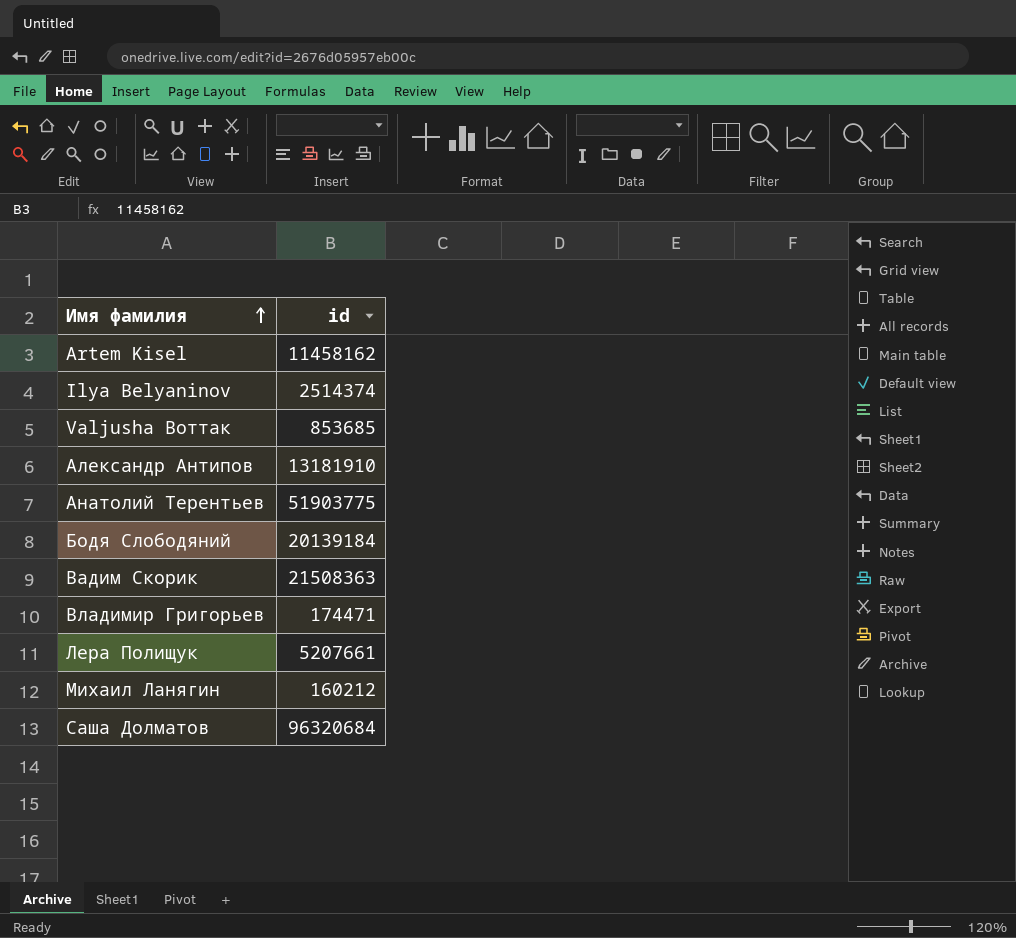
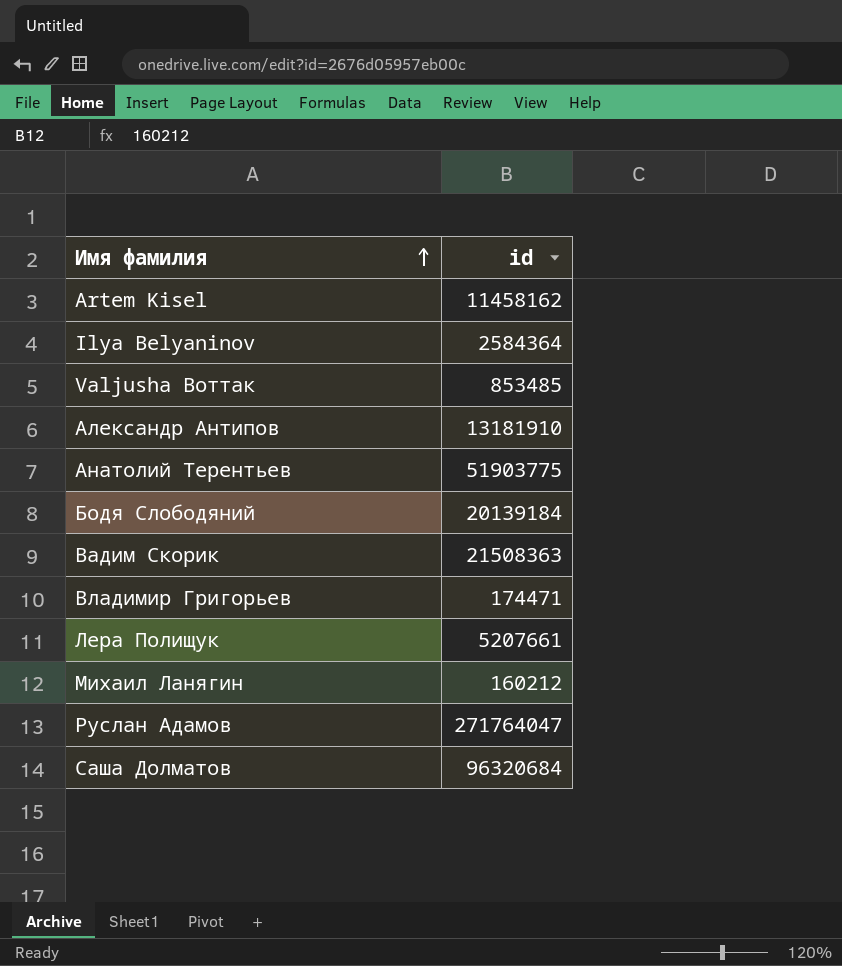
Ilya Belyaninov | id: 2514374 -> 2584364
Valjusha Воттак | id: 853685 -> 853485
row Руслан Адамов: none -> 271764047

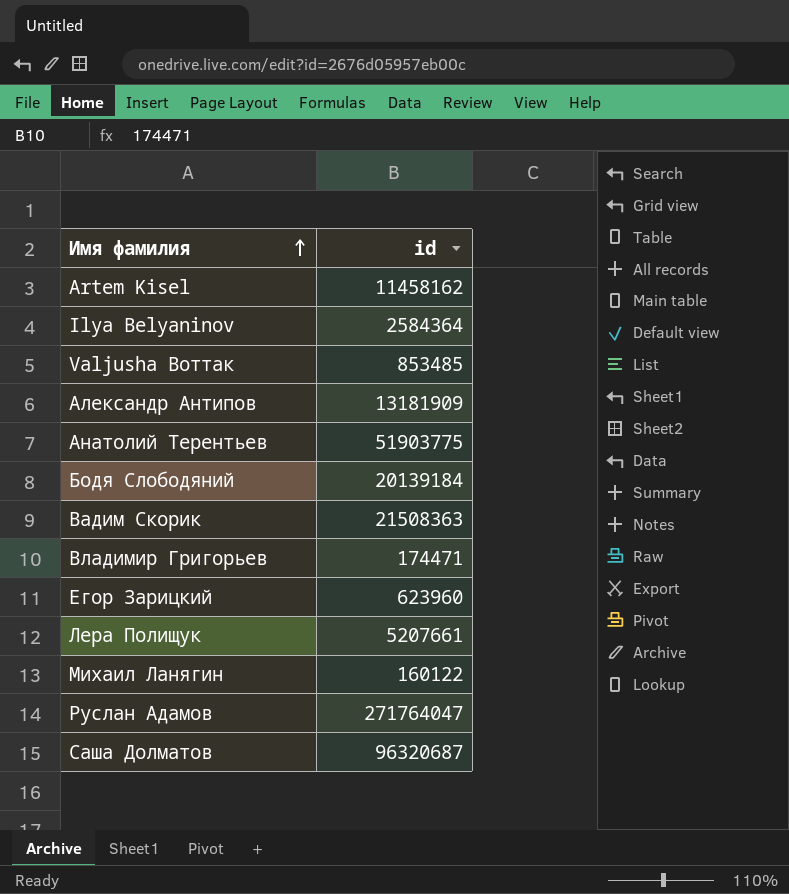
Александр Антипов | id: 13181910 -> 13181909
row Егор Зарицкий: none -> 623960
Михаил Ланягин | id: 160212 -> 160122
Саша Долматов | id: 96320684 -> 96320687

